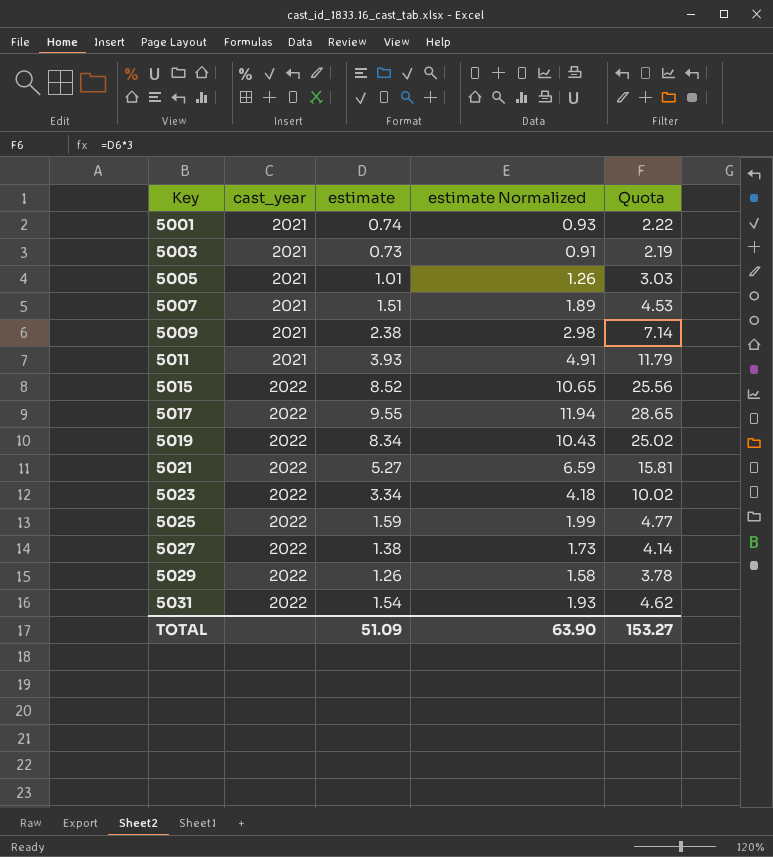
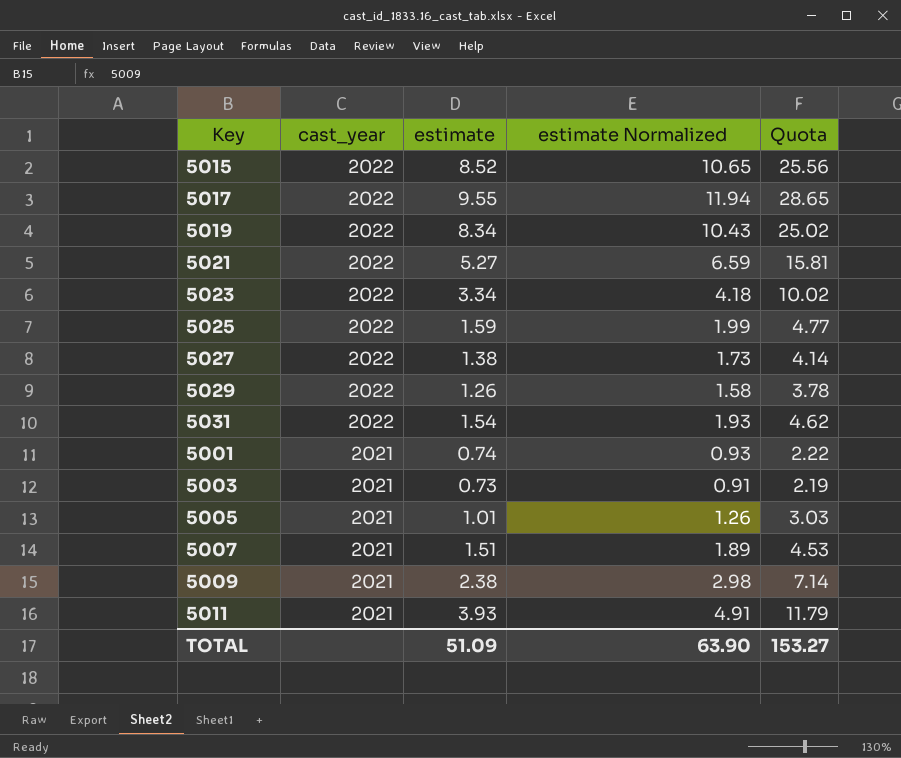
row order: Key ascending -> cast_year descending

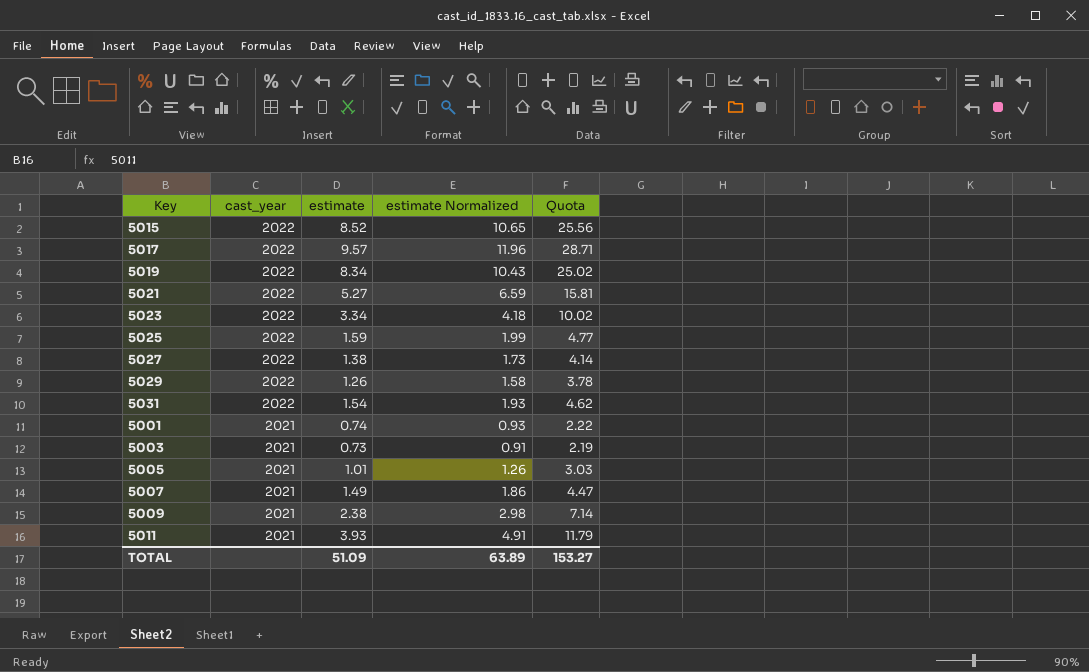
5017 | estimate: 9.55 -> 9.57
5017 | estimate Normalized: 11.94 -> 11.96
5017 | Quota: 28.65 -> 28.71
5007 | estimate: 1.51 -> 1.49
5007 | estimate Normalized: 1.89 -> 1.86
5007 | Quota: 4.53 -> 4.47
TOTAL | estimate Normalized: 63.90 -> 63.89

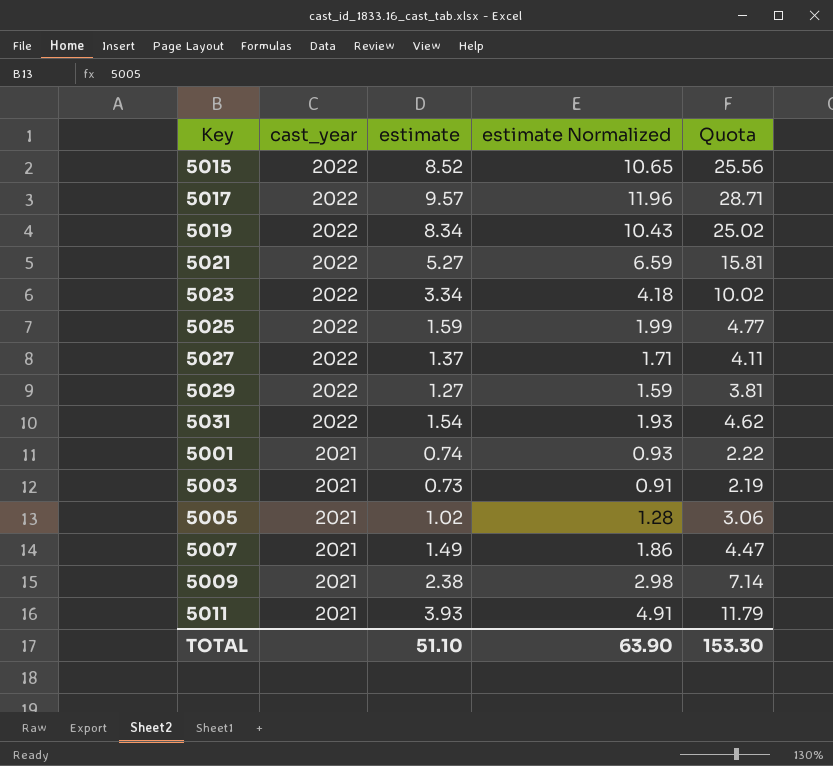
5027 | estimate: 1.38 -> 1.37
5027 | estimate Normalized: 1.73 -> 1.71
5027 | Quota: 4.14 -> 4.11
5029 | estimate: 1.26 -> 1.27
5029 | estimate Normalized: 1.58 -> 1.59
5029 | Quota: 3.78 -> 3.81
5005 | estimate: 1.01 -> 1.02
5005 | estimate Normalized: 1.26 -> 1.28
5005 | Quota: 3.03 -> 3.06
TOTAL | estimate: 51.09 -> 51.10
TOTAL | estimate Normalized: 63.89 -> 63.90
TOTAL | Quota: 153.27 -> 153.30

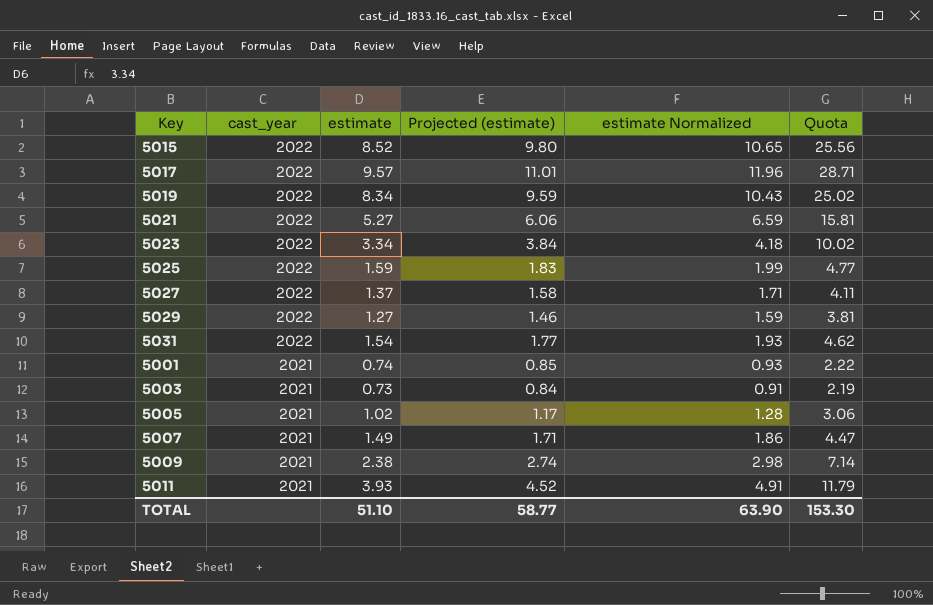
column Projected (estimate) | formula: none -> [estimate] * 1.15

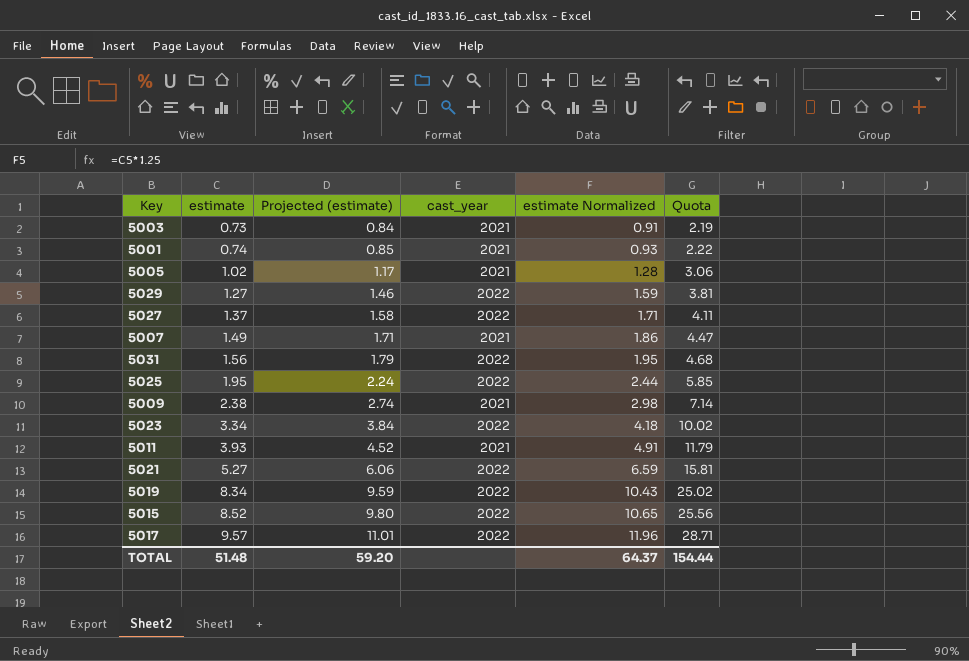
row order: cast_year descending -> estimate ascending
column cast_year | position: 2 -> 4
5031 | estimate: 1.54 -> 1.56
5031 | Projected (estimate): 1.77 -> 1.79
5031 | estimate Normalized: 1.93 -> 1.95
5031 | Quota: 4.62 -> 4.68
5025 | estimate: 1.59 -> 1.95
5025 | Projected (estimate): 1.83 -> 2.24
5025 | estimate Normalized: 1.99 -> 2.44
5025 | Quota: 4.77 -> 5.85
TOTAL | estimate: 51.10 -> 51.48
TOTAL | Projected (estimate): 58.77 -> 59.20
TOTAL | estimate Normalized: 63.90 -> 64.37
TOTAL | Quota: 153.30 -> 154.44

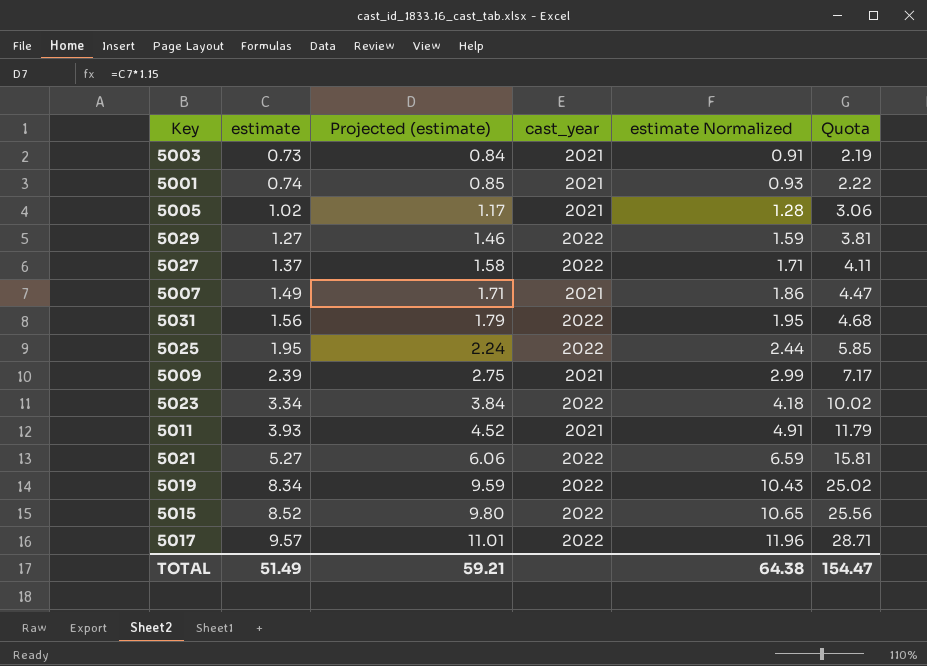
5009 | estimate: 2.38 -> 2.39
5009 | Projected (estimate): 2.74 -> 2.75
5009 | estimate Normalized: 2.98 -> 2.99
5009 | Quota: 7.14 -> 7.17
TOTAL | estimate: 51.48 -> 51.49
TOTAL | Projected (estimate): 59.20 -> 59.21
TOTAL | estimate Normalized: 64.37 -> 64.38
TOTAL | Quota: 154.44 -> 154.47

